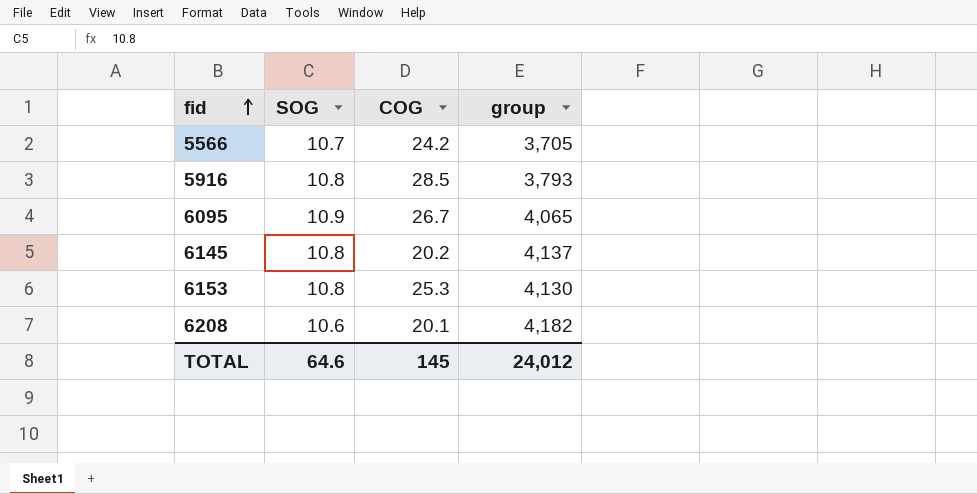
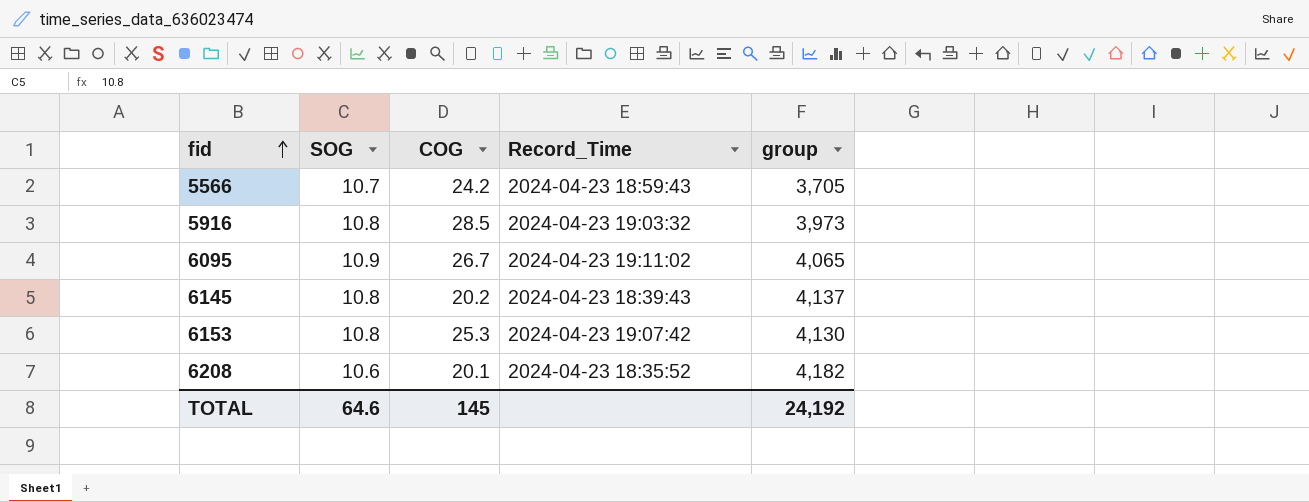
column Record_Time | position: none -> 4
5916 | group: 3,793 -> 3,973
TOTAL | group: 24,012 -> 24,192

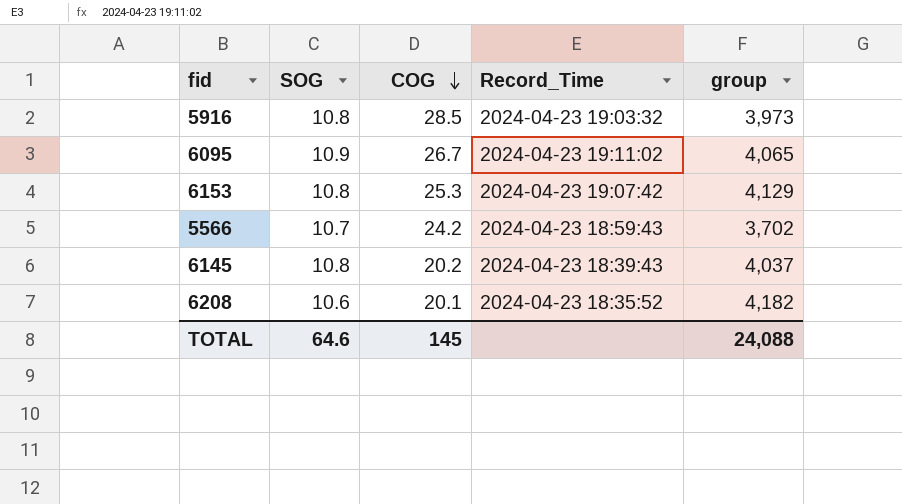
row order: fid ascending -> COG descending
6153 | group: 4,130 -> 4,129
5566 | group: 3,705 -> 3,702
6145 | group: 4,137 -> 4,037
TOTAL | group: 24,192 -> 24,088

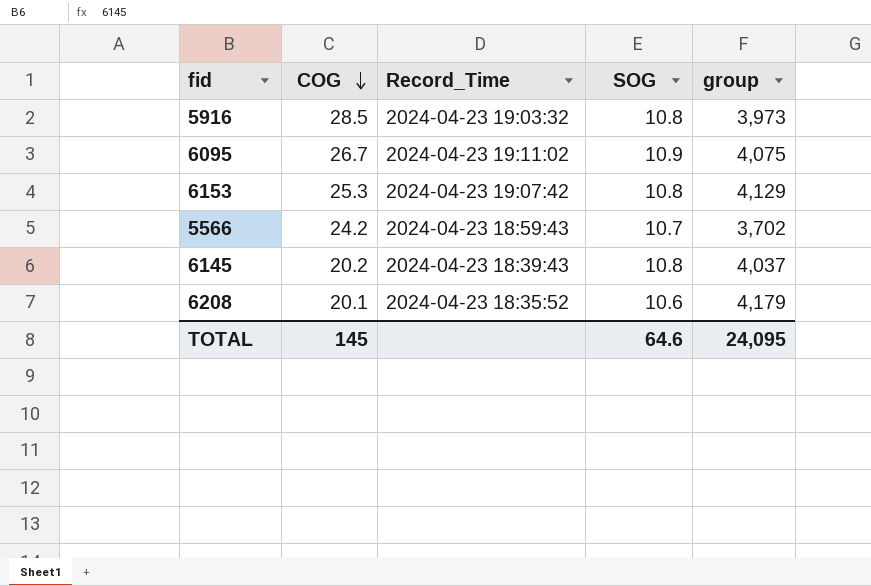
column SOG | position: 2 -> 4
6095 | group: 4,065 -> 4,075
6208 | group: 4,182 -> 4,179
TOTAL | group: 24,088 -> 24,095

